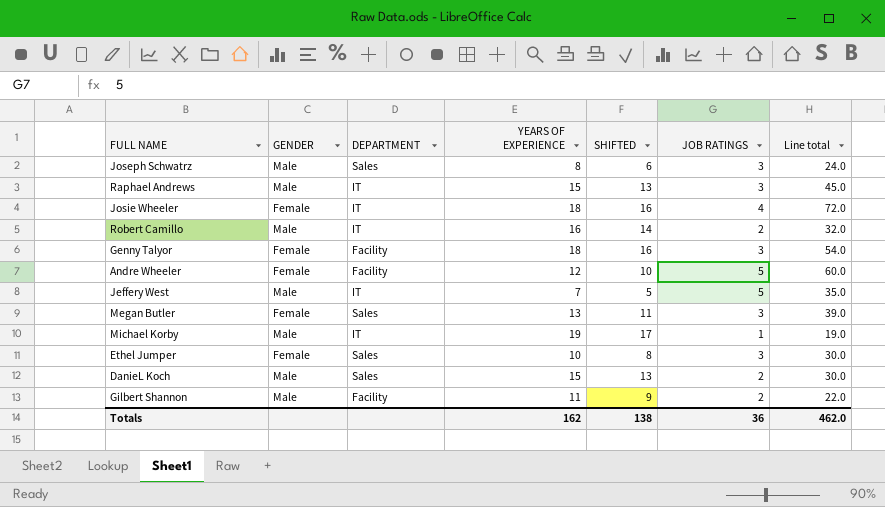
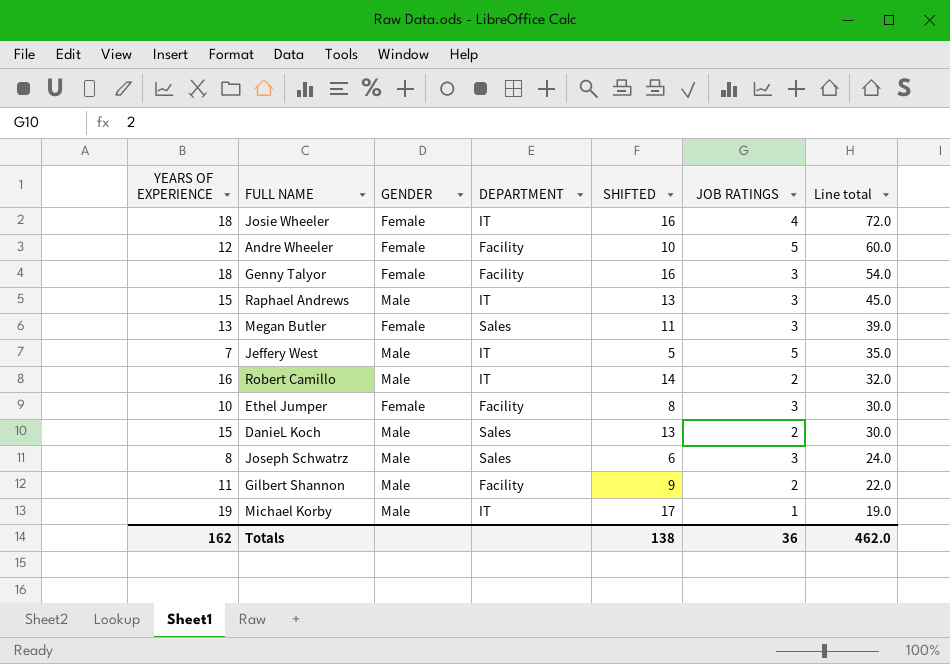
row order: none -> Line total descending
column YEARS OF EXPERIENCE | position: 4 -> 1
Ethel Jumper | DEPARTMENT: Sales -> Facility

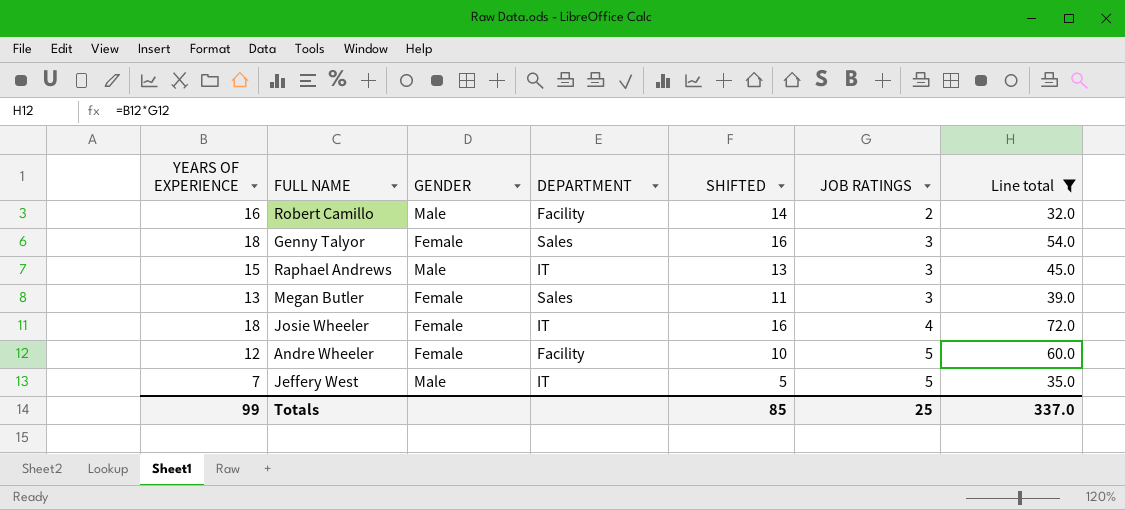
filter: none -> Line total >= 32.0
row order: Line total descending -> JOB RATINGS ascending
Robert Camillo | DEPARTMENT: IT -> Facility
Genny Talyor | DEPARTMENT: Facility -> Sales
Totals | YEARS OF EXPERIENCE: 162 -> 99
Totals | SHIFTED: 138 -> 85
Totals | JOB RATINGS: 36 -> 25
Totals | Line total: 462.0 -> 337.0

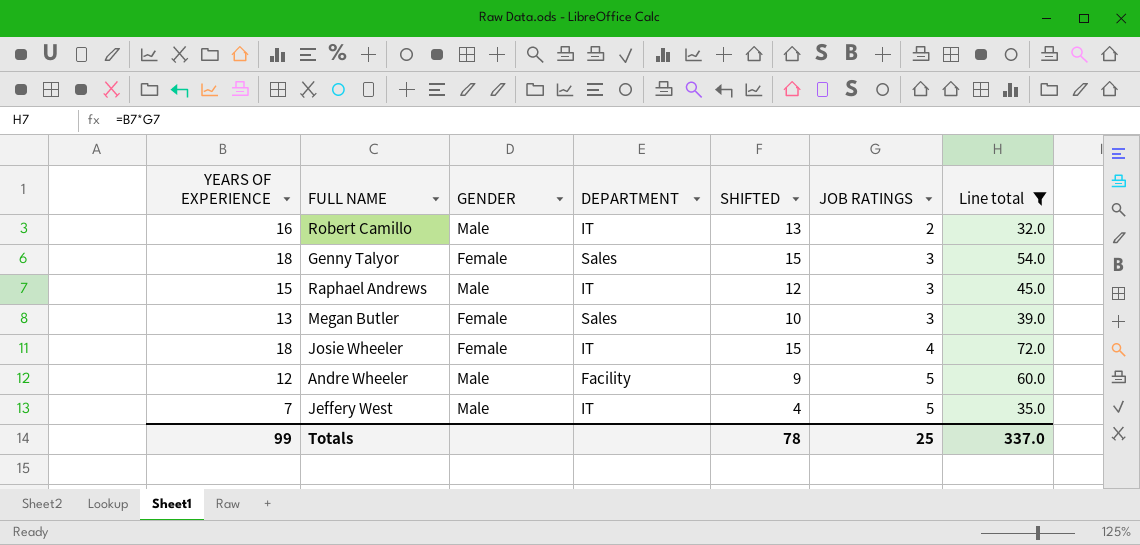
column SHIFTED | formula: [YEARS OF EXPERIENCE] - 2 -> [YEARS OF EXPERIENCE] - 3
Robert Camillo | DEPARTMENT: Facility -> IT
Andre Wheeler | GENDER: Female -> Male
Totals | SHIFTED: 85 -> 78

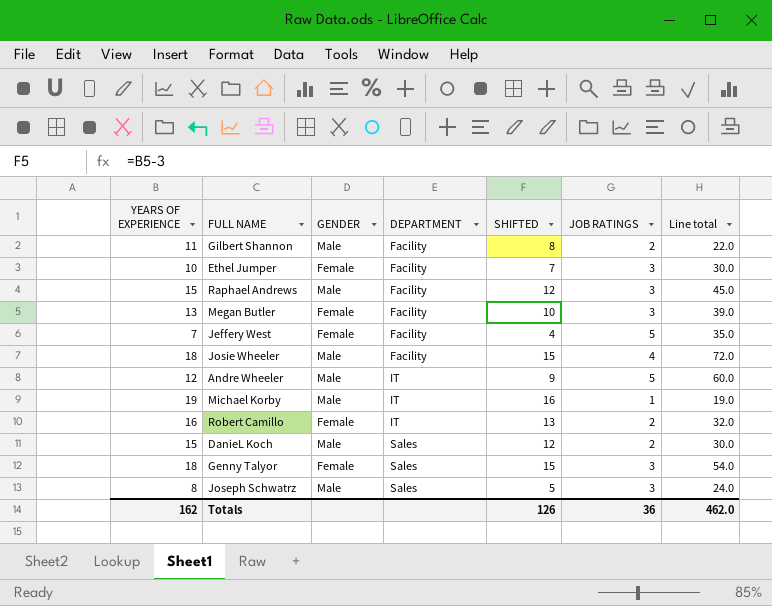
filter: Line total >= 32.0 -> none
row order: JOB RATINGS ascending -> DEPARTMENT ascending
Raphael Andrews | DEPARTMENT: IT -> Facility
Megan Butler | DEPARTMENT: Sales -> Facility
Jeffery West | GENDER: Male -> Female
Jeffery West | DEPARTMENT: IT -> Facility
Josie Wheeler | GENDER: Female -> Male
Josie Wheeler | DEPARTMENT: IT -> Facility
Andre Wheeler | DEPARTMENT: Facility -> IT
Robert Camillo | GENDER: Male -> Female
Totals | YEARS OF EXPERIENCE: 99 -> 162
Totals | SHIFTED: 78 -> 126
Totals | JOB RATINGS: 25 -> 36
Totals | Line total: 337.0 -> 462.0

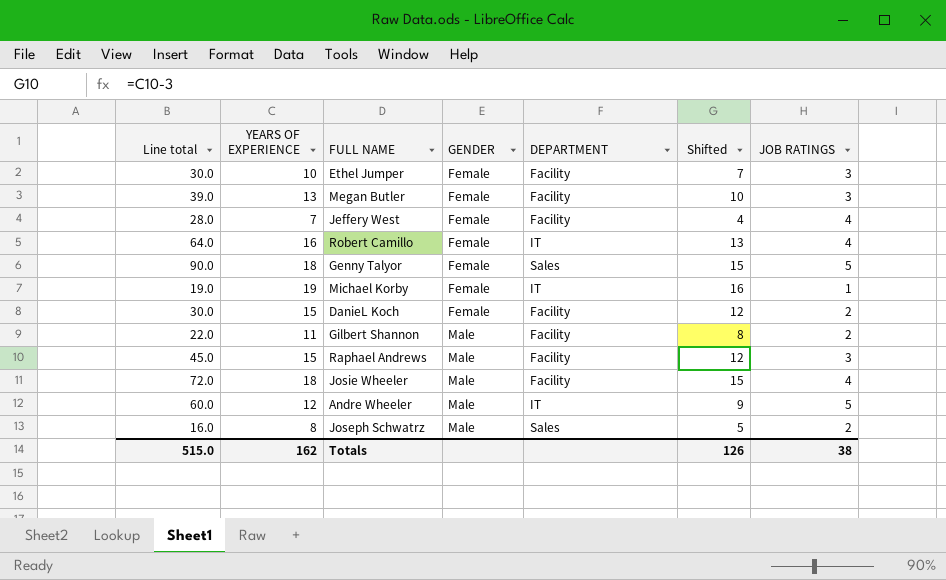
row order: DEPARTMENT ascending -> GENDER ascending
column Line total | position: 7 -> 1
column name: SHIFTED -> Shifted
Jeffery West | Line total: 35.0 -> 28.0
Jeffery West | JOB RATINGS: 5 -> 4
Robert Camillo | Line total: 32.0 -> 64.0
Robert Camillo | JOB RATINGS: 2 -> 4
Genny Talyor | Line total: 54.0 -> 90.0
Genny Talyor | JOB RATINGS: 3 -> 5
Michael Korby | GENDER: Male -> Female
DanieL Koch | GENDER: Male -> Female
DanieL Koch | DEPARTMENT: Sales -> Facility
Joseph Schwatrz | Line total: 24.0 -> 16.0
Joseph Schwatrz | JOB RATINGS: 3 -> 2
Totals | Line total: 462.0 -> 515.0
Totals | JOB RATINGS: 36 -> 38

